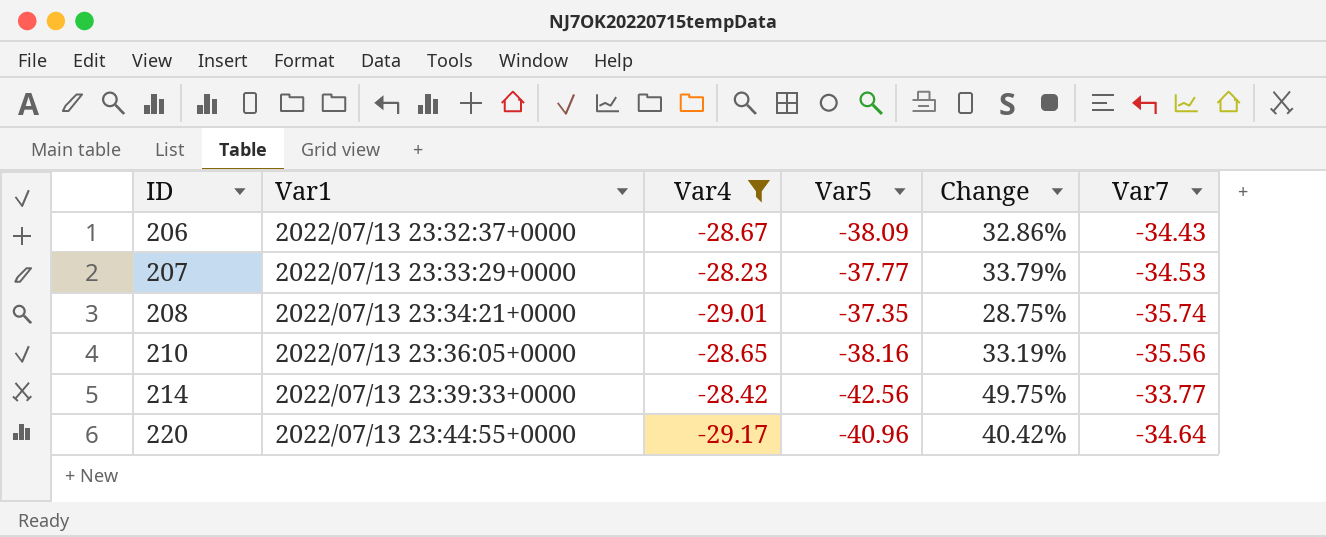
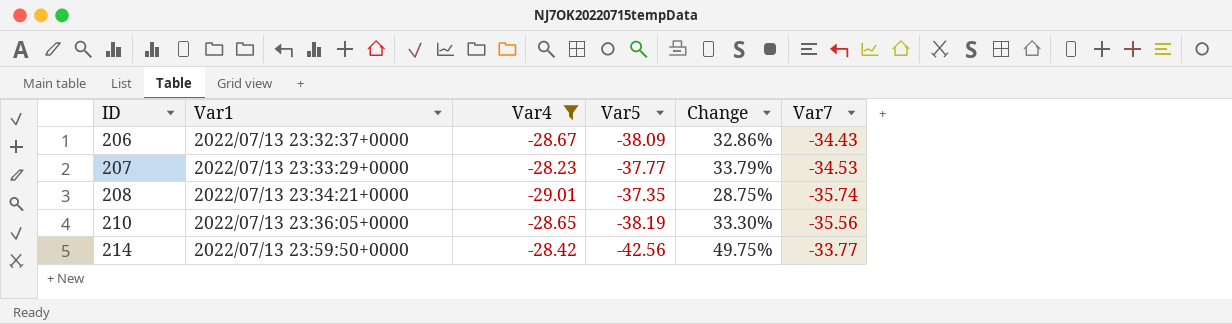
row 220: 2022/07/13 23:44:55+0000 | -29.17 | -40.96 | 40.42% | -34.64 -> none
210 | Var5: -38.16 -> -38.19
210 | Change: 33.19% -> 33.30%
214 | Var1: 2022/07/13 23:39:33+0000 -> 2022/07/13 23:59:50+0000

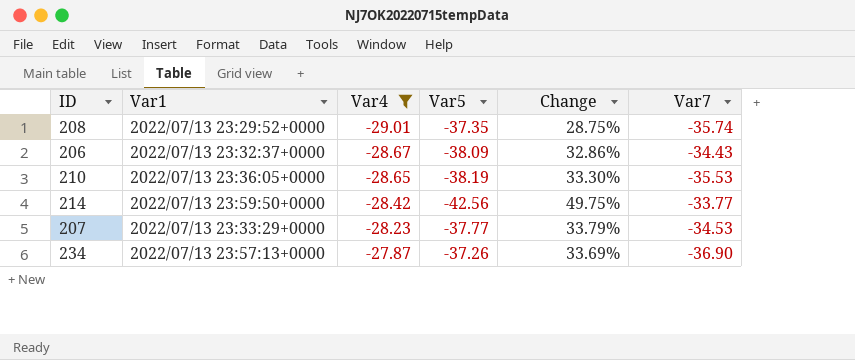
row order: ID ascending -> Var4 ascending
208 | Var1: 2022/07/13 23:34:21+0000 -> 2022/07/13 23:29:52+0000
210 | Var7: -35.56 -> -35.53
row 234: none -> 2022/07/13 23:57:13+0000 | -27.87 | -37.26 | 33.69% | -36.90

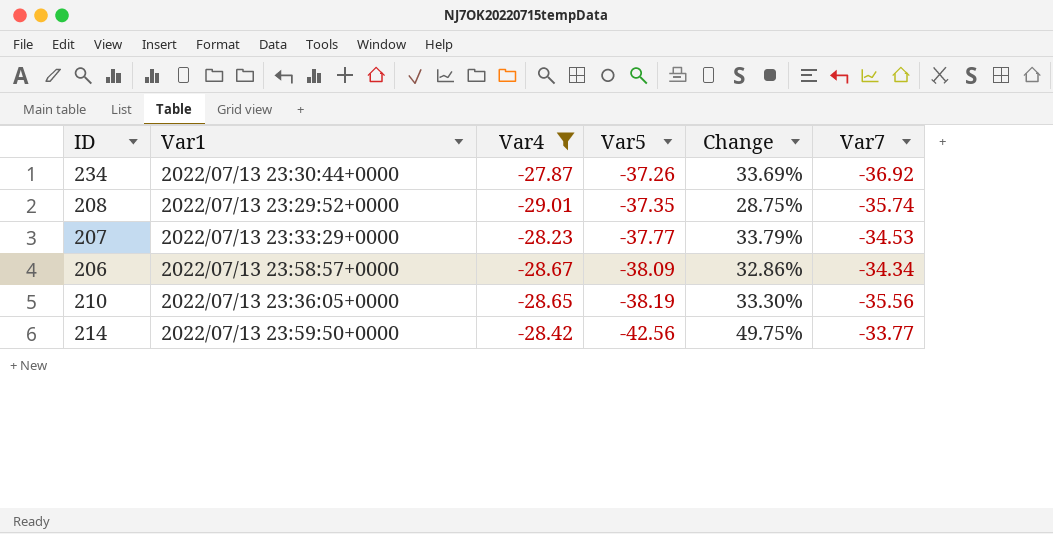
row order: Var4 ascending -> Var5 descending
234 | Var1: 2022/07/13 23:57:13+0000 -> 2022/07/13 23:30:44+0000
234 | Var7: -36.90 -> -36.92
206 | Var1: 2022/07/13 23:32:37+0000 -> 2022/07/13 23:58:57+0000
206 | Var7: -34.43 -> -34.34
210 | Var7: -35.53 -> -35.56

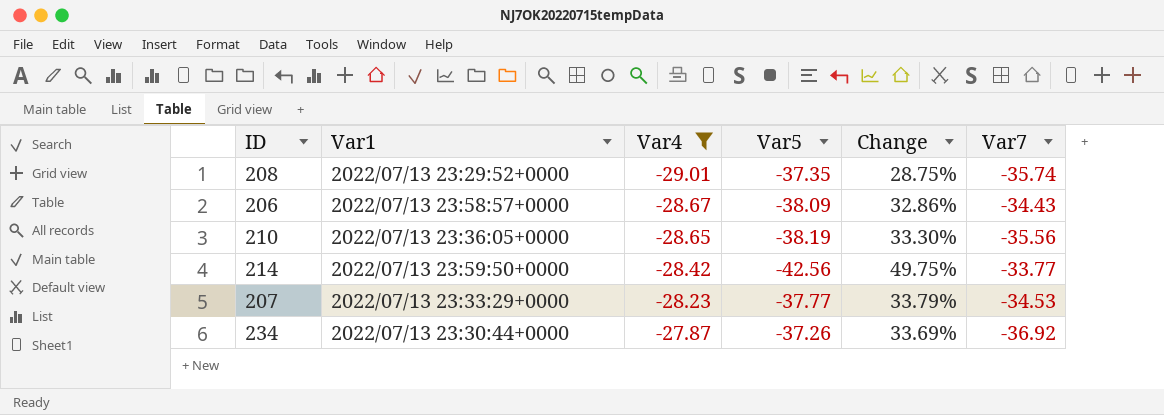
row order: Var5 descending -> Var4 ascending
206 | Var7: -34.34 -> -34.43

